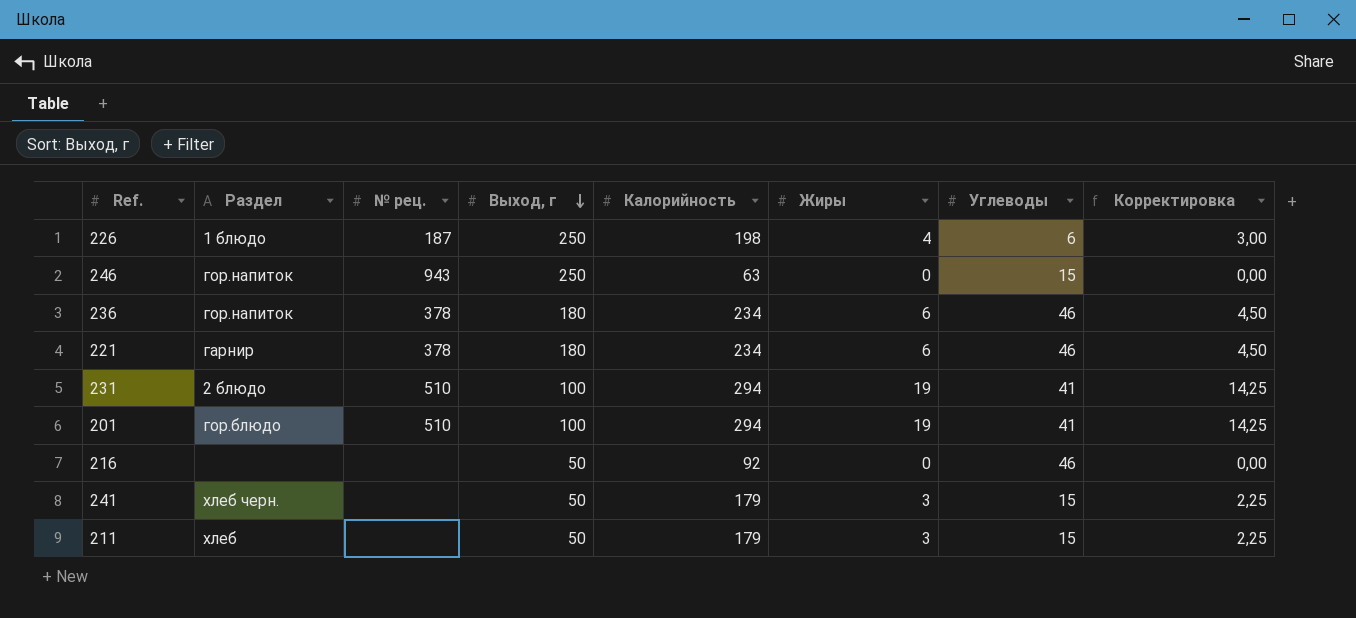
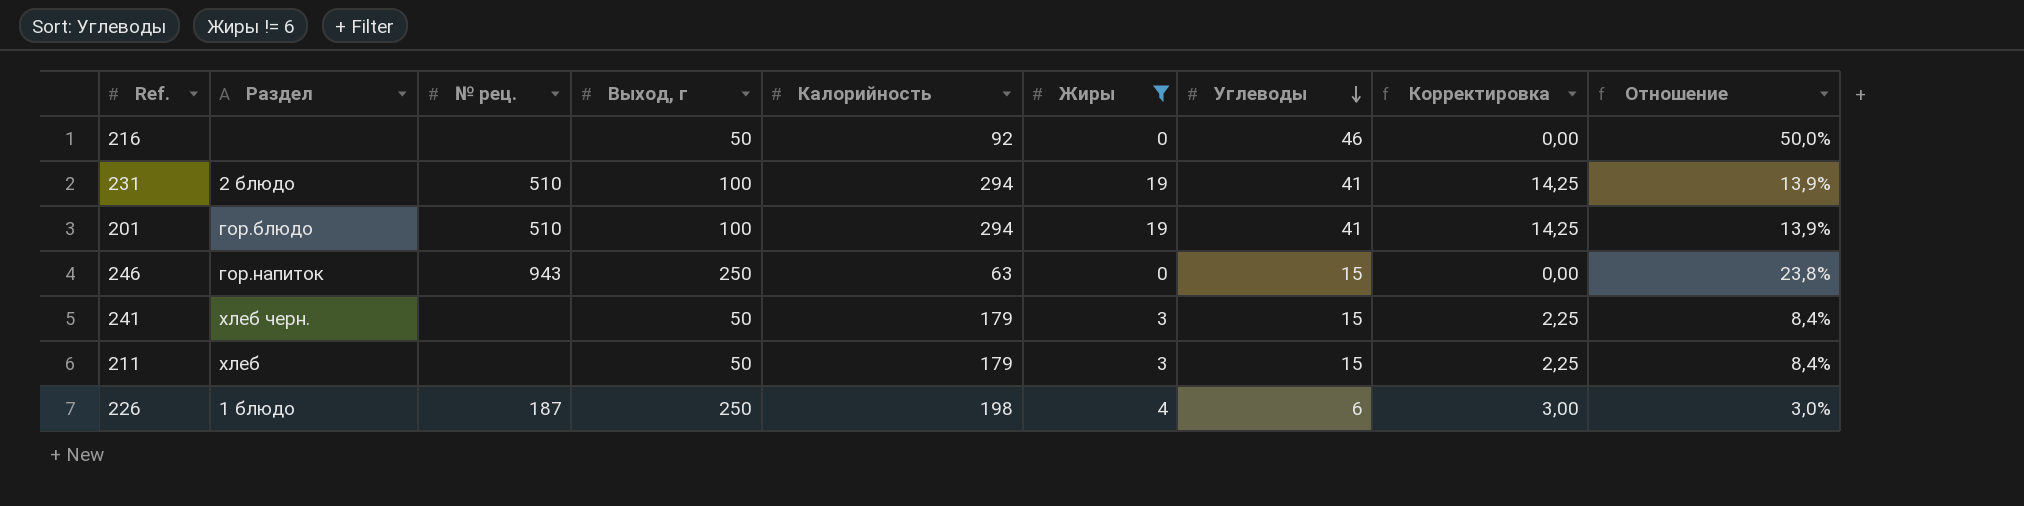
filter: none -> Жиры != 6
row order: Выход, г descending -> Углеводы descending
column Отношение | formula: none -> [Углеводы] / [Калорийность]

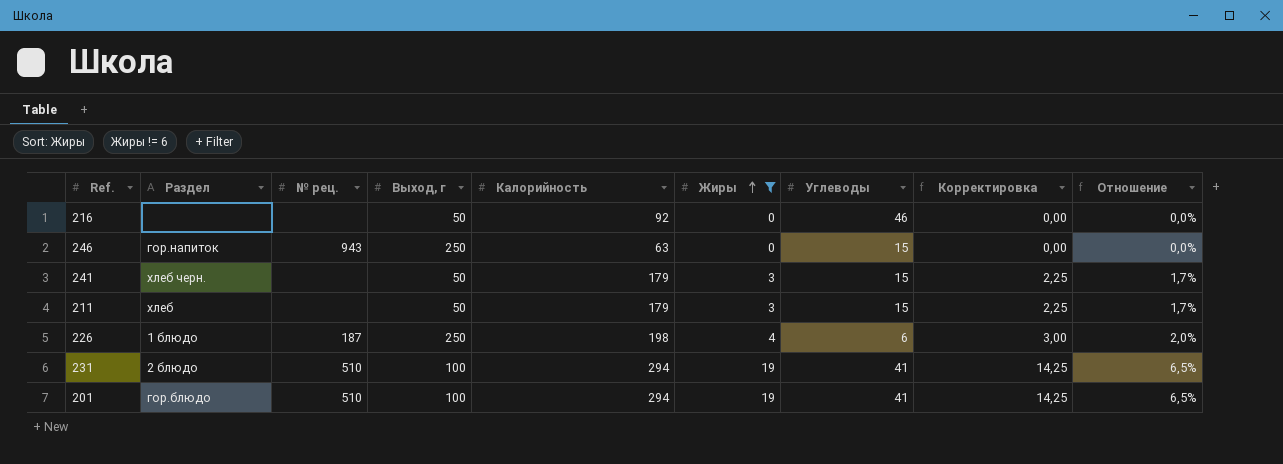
row order: Углеводы descending -> Жиры ascending
column Отношение | formula: [Углеводы] / [Калорийность] -> [Жиры] / [Калорийность]

